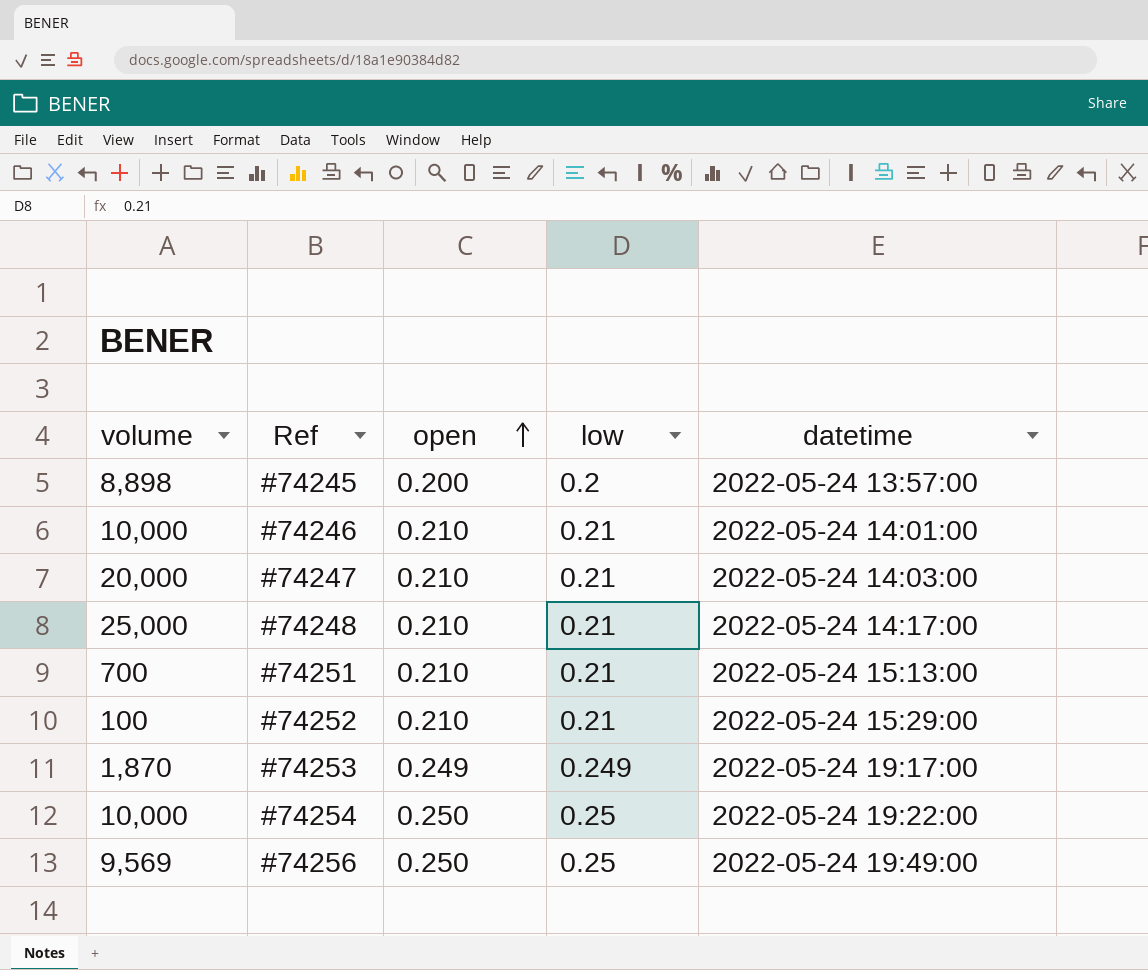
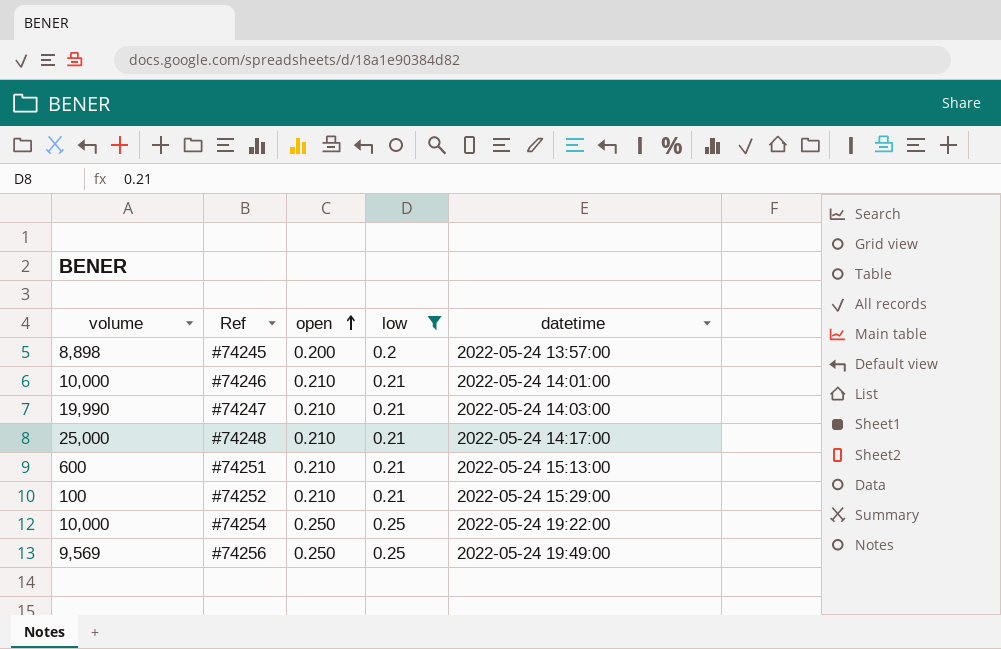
filter: none -> low != 0.249
#74247 | volume: 20,000 -> 19,990
#74251 | volume: 700 -> 600

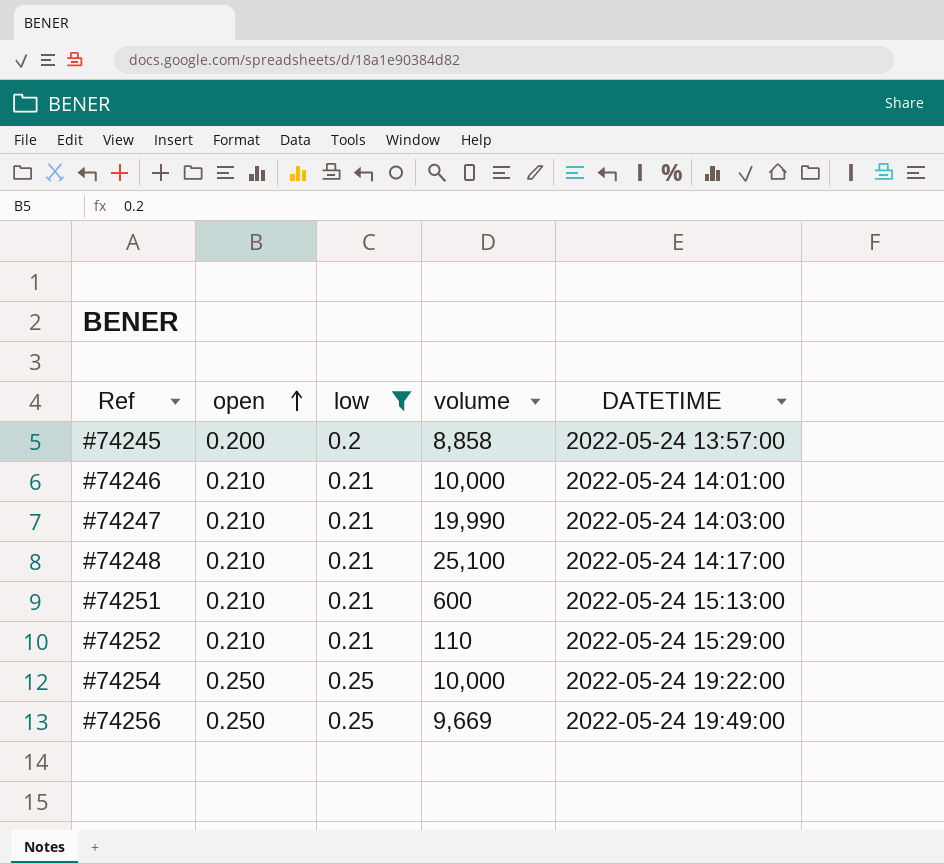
column volume | position: 1 -> 4
column name: datetime -> DATETIME
#74245 | volume: 8,898 -> 8,858
#74248 | volume: 25,000 -> 25,100
#74252 | volume: 100 -> 110
#74256 | volume: 9,569 -> 9,669

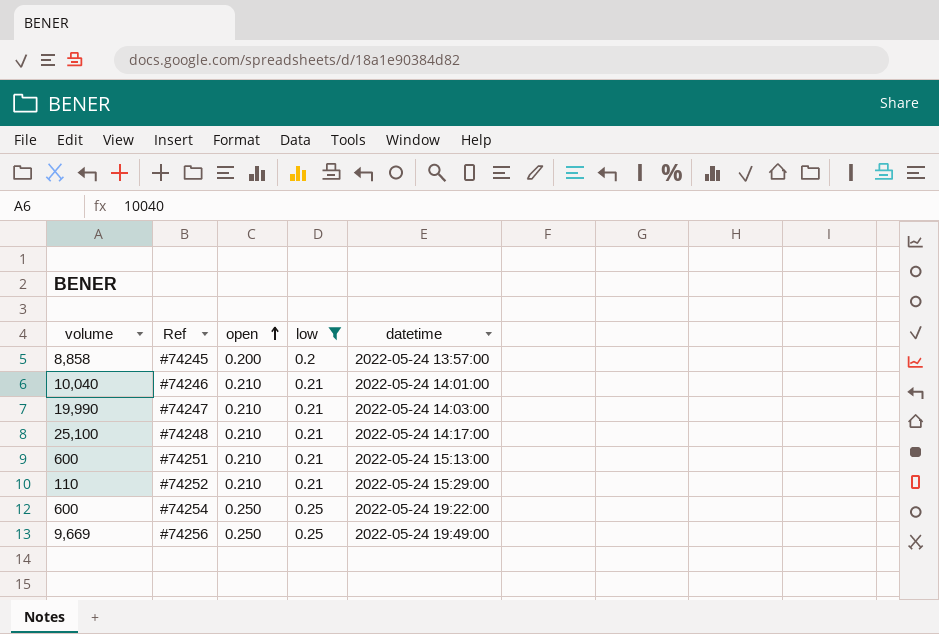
column volume | position: 4 -> 1
column name: DATETIME -> datetime
#74246 | volume: 10,000 -> 10,040
#74254 | volume: 10,000 -> 600

